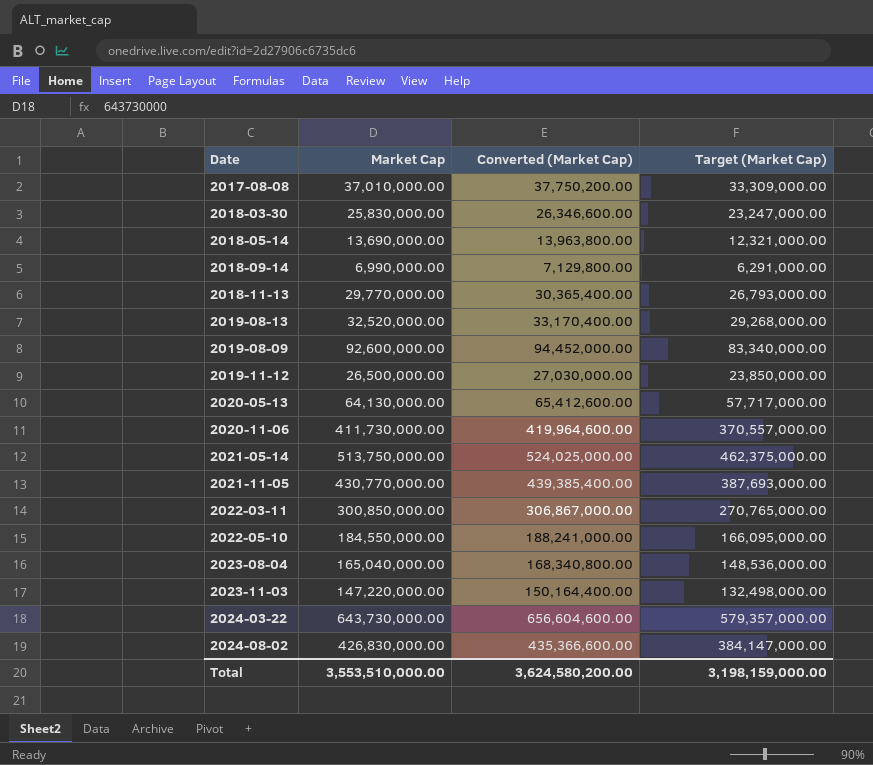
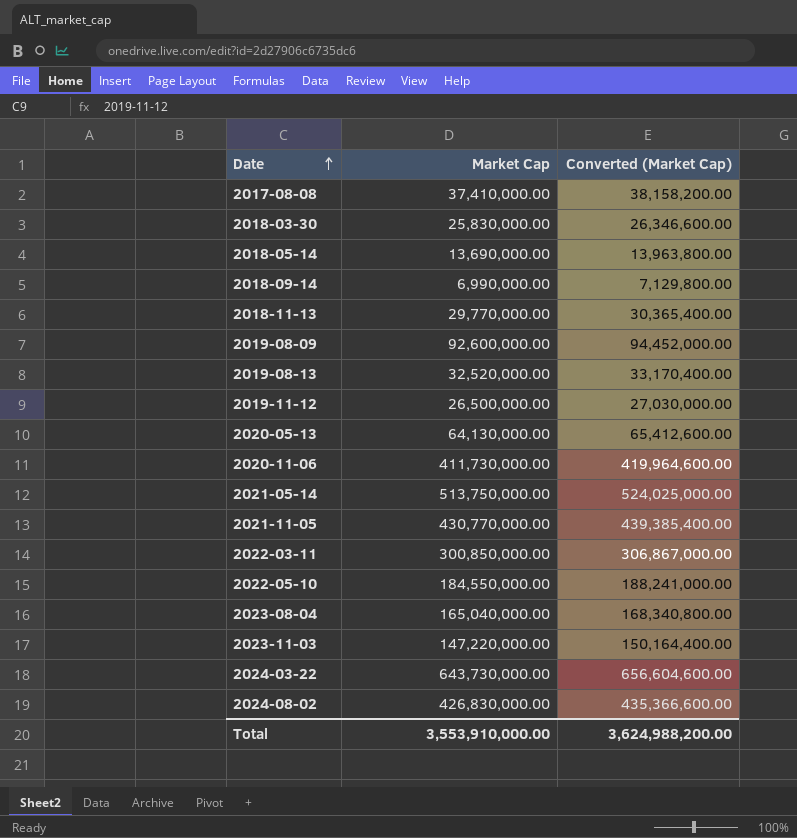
row order: none -> Date ascending
column Target (Market Cap) | formula: [Market Cap] * 0.9 -> none
2017-08-08 | Market Cap: 37,010,000.00 -> 37,410,000.00
2017-08-08 | Converted (Market Cap): 37,750,200.00 -> 38,158,200.00
Total | Market Cap: 3,553,510,000.00 -> 3,553,910,000.00
Total | Converted (Market Cap): 3,624,580,200.00 -> 3,624,988,200.00

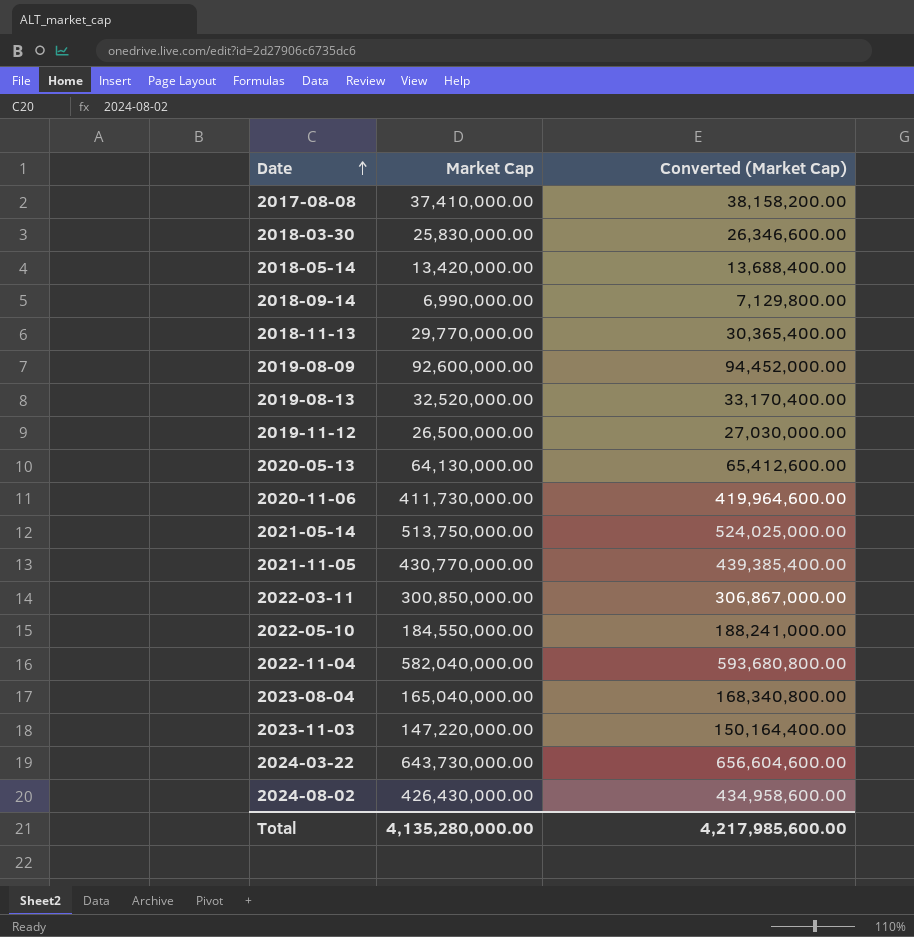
2018-05-14 | Market Cap: 13,690,000.00 -> 13,420,000.00
2018-05-14 | Converted (Market Cap): 13,963,800.00 -> 13,688,400.00
row 2022-11-04: none -> 582,040,000.00 | 593,680,800.00
2024-08-02 | Market Cap: 426,830,000.00 -> 426,430,000.00
2024-08-02 | Converted (Market Cap): 435,366,600.00 -> 434,958,600.00
Total | Market Cap: 3,553,910,000.00 -> 4,135,280,000.00
Total | Converted (Market Cap): 3,624,988,200.00 -> 4,217,985,600.00

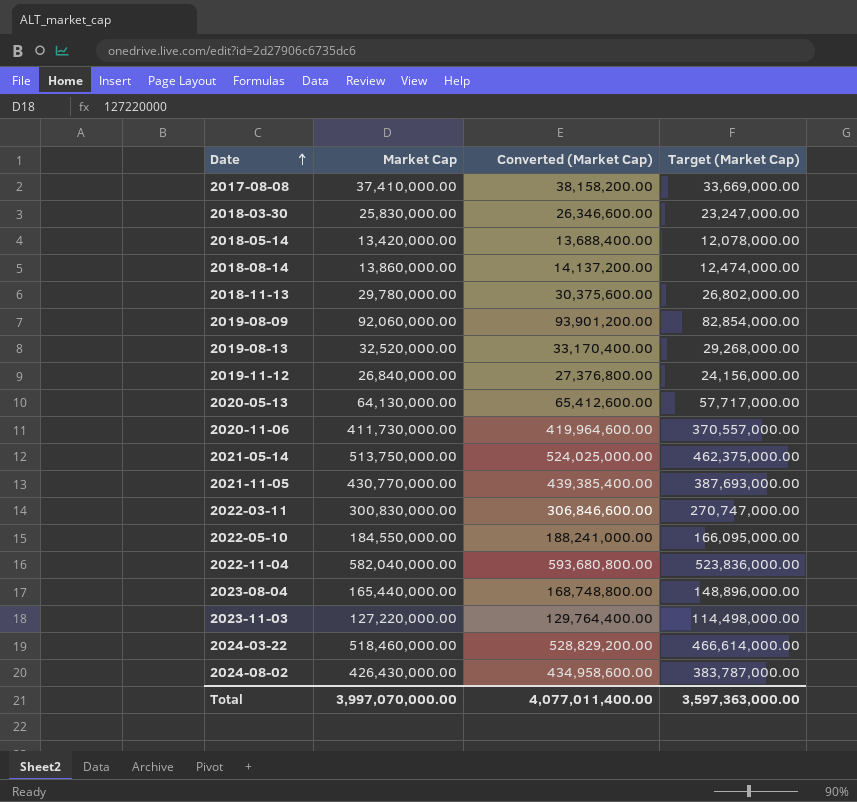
column Target (Market Cap) | formula: none -> [Market Cap] * 0.9
row 2018-09-14: 6,990,000.00 | 7,129,800.00 -> none
row 2018-08-14: none -> 13,860,000.00 | 14,137,200.00 | 12,474,000.00
2018-11-13 | Market Cap: 29,770,000.00 -> 29,780,000.00
2018-11-13 | Converted (Market Cap): 30,365,400.00 -> 30,375,600.00
2019-08-09 | Market Cap: 92,600,000.00 -> 92,060,000.00
2019-08-09 | Converted (Market Cap): 94,452,000.00 -> 93,901,200.00
2019-11-12 | Market Cap: 26,500,000.00 -> 26,840,000.00
2019-11-12 | Converted (Market Cap): 27,030,000.00 -> 27,376,800.00
2022-03-11 | Market Cap: 300,850,000.00 -> 300,830,000.00
2022-03-11 | Converted (Market Cap): 306,867,000.00 -> 306,846,600.00
2023-08-04 | Market Cap: 165,040,000.00 -> 165,440,000.00
2023-08-04 | Converted (Market Cap): 168,340,800.00 -> 168,748,800.00
2023-11-03 | Market Cap: 147,220,000.00 -> 127,220,000.00
2023-11-03 | Converted (Market Cap): 150,164,400.00 -> 129,764,400.00
2024-03-22 | Market Cap: 643,730,000.00 -> 518,460,000.00
2024-03-22 | Converted (Market Cap): 656,604,600.00 -> 528,829,200.00
Total | Market Cap: 4,135,280,000.00 -> 3,997,070,000.00
Total | Converted (Market Cap): 4,217,985,600.00 -> 4,077,011,400.00

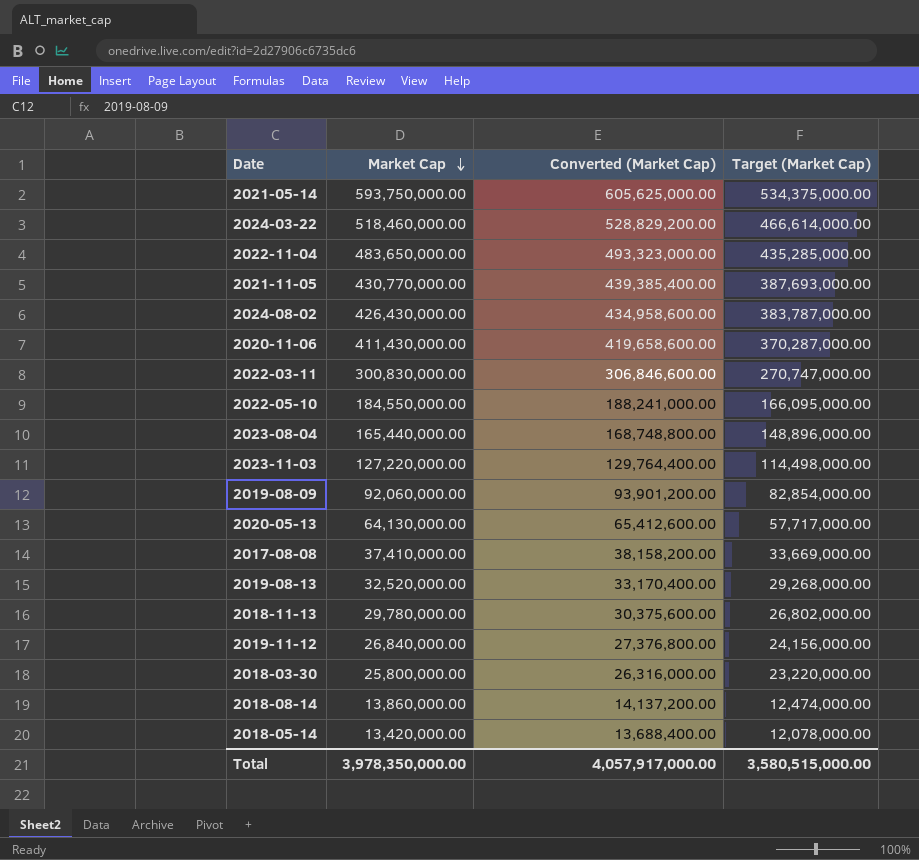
row order: Date ascending -> Market Cap descending
2021-05-14 | Market Cap: 513,750,000.00 -> 593,750,000.00
2021-05-14 | Converted (Market Cap): 524,025,000.00 -> 605,625,000.00
2021-05-14 | Target (Market Cap): 462,375,000.00 -> 534,375,000.00
2022-11-04 | Market Cap: 582,040,000.00 -> 483,650,000.00
2022-11-04 | Converted (Market Cap): 593,680,800.00 -> 493,323,000.00
2022-11-04 | Target (Market Cap): 523,836,000.00 -> 435,285,000.00
2020-11-06 | Market Cap: 411,730,000.00 -> 411,430,000.00
2020-11-06 | Converted (Market Cap): 419,964,600.00 -> 419,658,600.00
2020-11-06 | Target (Market Cap): 370,557,000.00 -> 370,287,000.00
2018-03-30 | Market Cap: 25,830,000.00 -> 25,800,000.00
2018-03-30 | Converted (Market Cap): 26,346,600.00 -> 26,316,000.00
2018-03-30 | Target (Market Cap): 23,247,000.00 -> 23,220,000.00
Total | Market Cap: 3,997,070,000.00 -> 3,978,350,000.00
Total | Converted (Market Cap): 4,077,011,400.00 -> 4,057,917,000.00
Total | Target (Market Cap): 3,597,363,000.00 -> 3,580,515,000.00

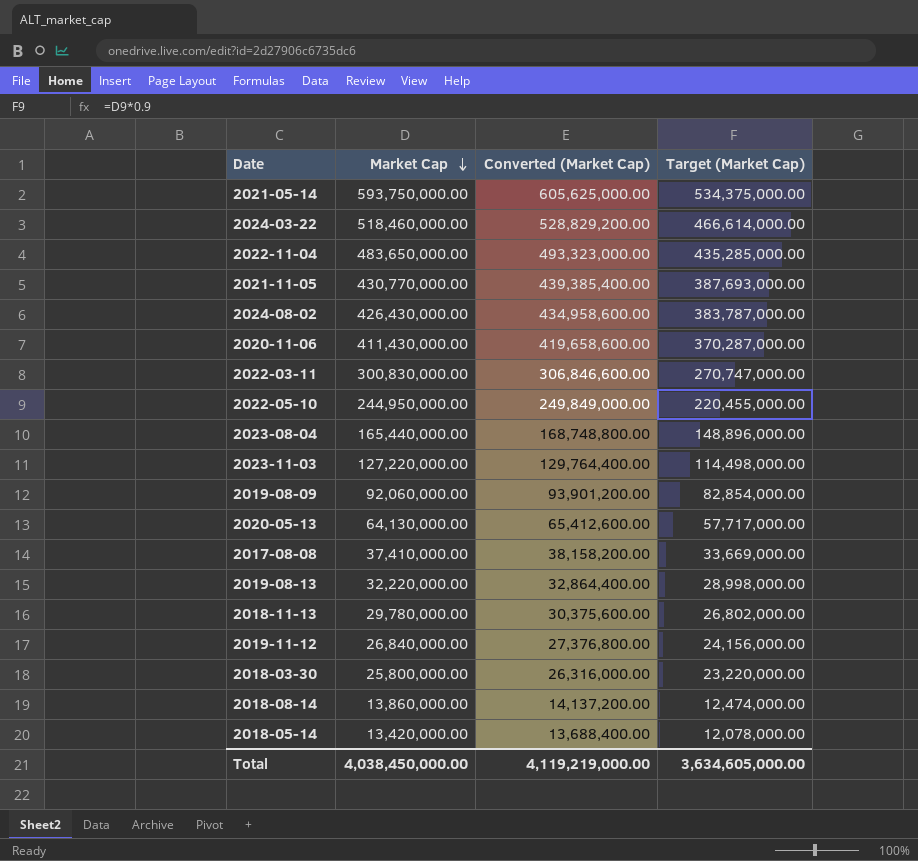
2022-05-10 | Market Cap: 184,550,000.00 -> 244,950,000.00
2022-05-10 | Converted (Market Cap): 188,241,000.00 -> 249,849,000.00
2022-05-10 | Target (Market Cap): 166,095,000.00 -> 220,455,000.00
2019-08-13 | Market Cap: 32,520,000.00 -> 32,220,000.00
2019-08-13 | Converted (Market Cap): 33,170,400.00 -> 32,864,400.00
2019-08-13 | Target (Market Cap): 29,268,000.00 -> 28,998,000.00
Total | Market Cap: 3,978,350,000.00 -> 4,038,450,000.00
Total | Converted (Market Cap): 4,057,917,000.00 -> 4,119,219,000.00
Total | Target (Market Cap): 3,580,515,000.00 -> 3,634,605,000.00

